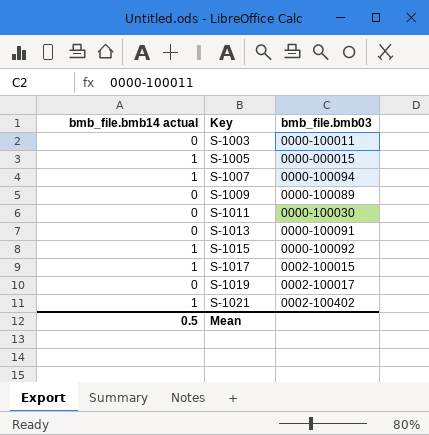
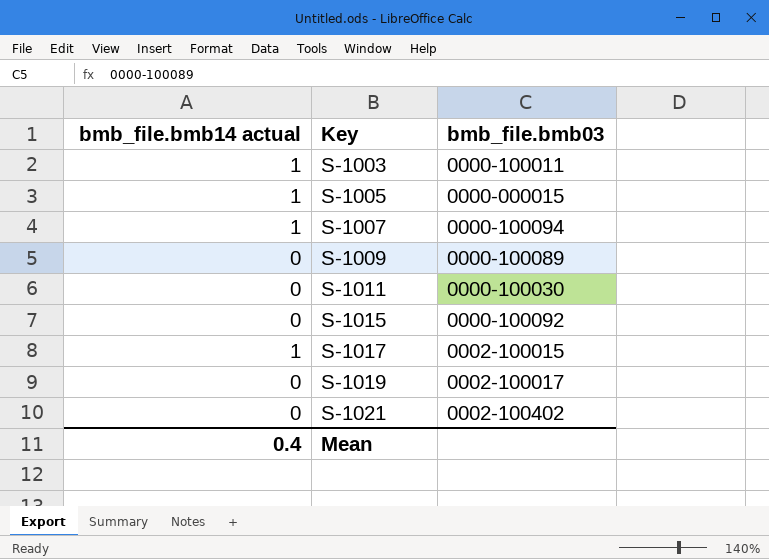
row S-1013: 0 | 0000-100091 -> none
S-1003 | bmb_file.bmb14 actual: 0 -> 1
S-1015 | bmb_file.bmb14 actual: 1 -> 0
S-1021 | bmb_file.bmb14 actual: 1 -> 0
Mean | bmb_file.bmb14 actual: 0.5 -> 0.4

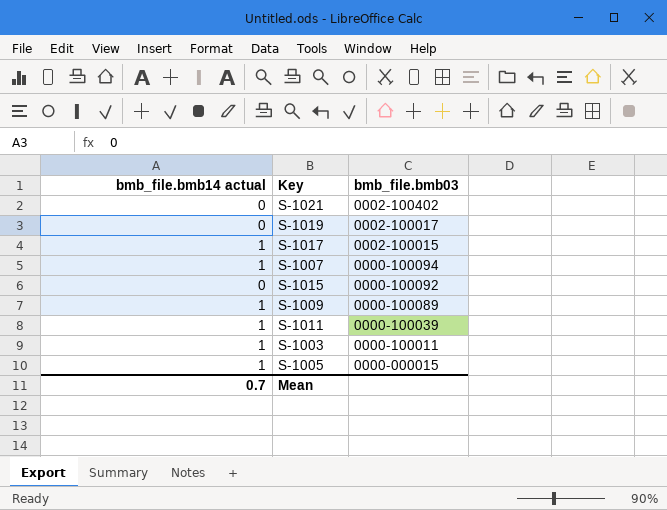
row order: Key ascending -> bmb_file.bmb03 descending
S-1009 | bmb_file.bmb14 actual: 0 -> 1
S-1011 | bmb_file.bmb14 actual: 0 -> 1
S-1011 | bmb_file.bmb03: 0000-100030 -> 0000-100039
Mean | bmb_file.bmb14 actual: 0.4 -> 0.7

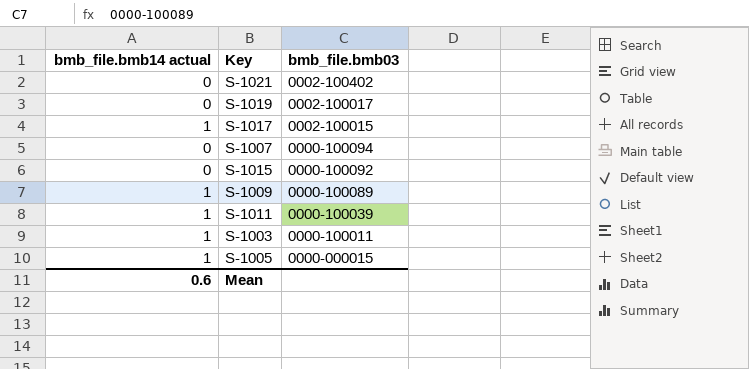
S-1007 | bmb_file.bmb14 actual: 1 -> 0
Mean | bmb_file.bmb14 actual: 0.7 -> 0.6

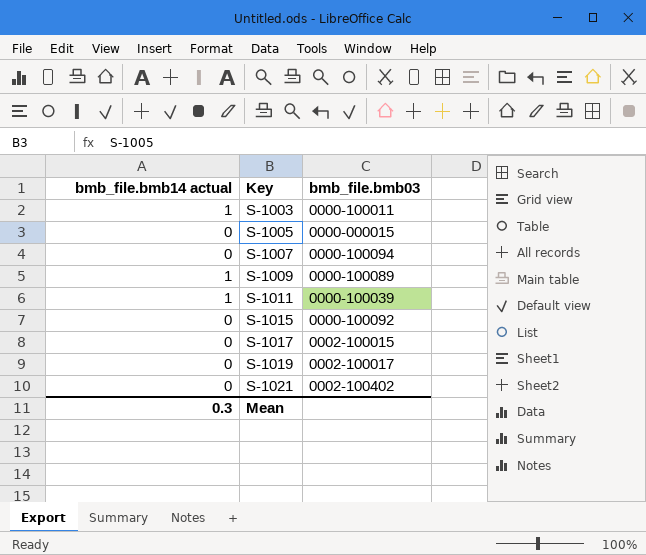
row order: bmb_file.bmb03 descending -> Key ascending
S-1005 | bmb_file.bmb14 actual: 1 -> 0
S-1017 | bmb_file.bmb14 actual: 1 -> 0
Mean | bmb_file.bmb14 actual: 0.6 -> 0.3

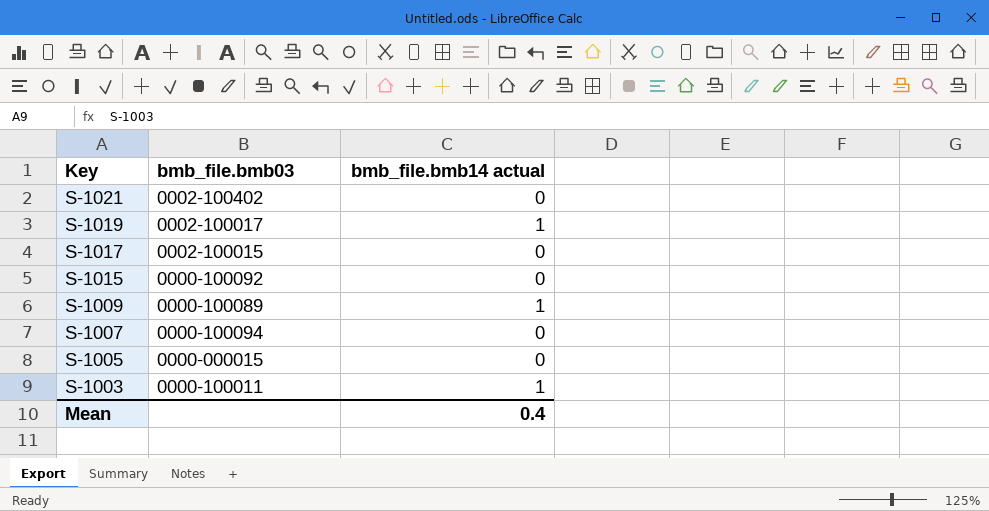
row order: Key ascending -> Key descending
column bmb_file.bmb14 actual | position: 1 -> 3
row S-1011: 1 | 0000-100039 -> none
S-1019 | bmb_file.bmb14 actual: 0 -> 1
Mean | bmb_file.bmb14 actual: 0.3 -> 0.4

